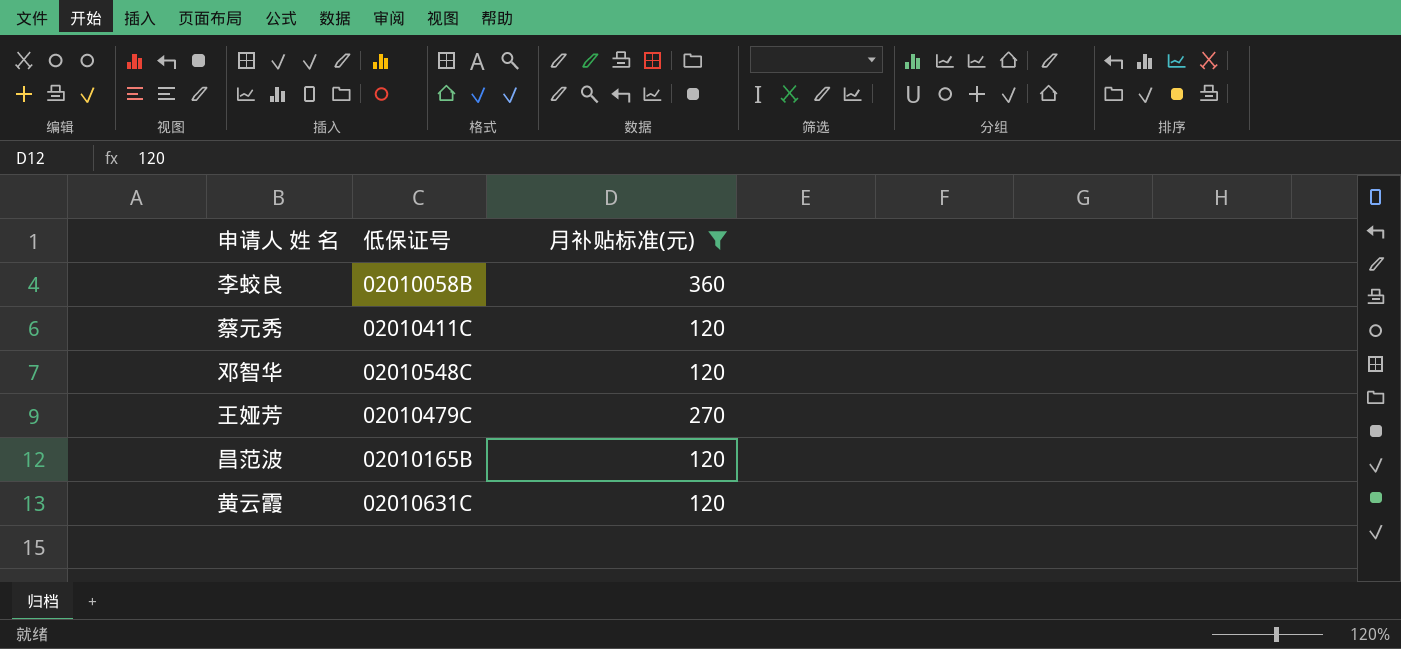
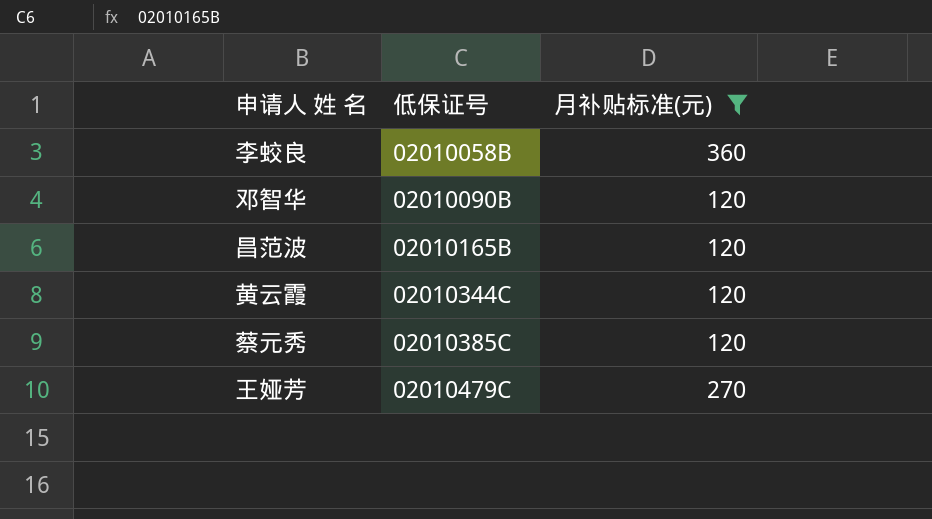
row order: none -> 低保证号 ascending
邓智华 | 低保证号: 02010548C -> 02010090B
黄云霞 | 低保证号: 02010631C -> 02010344C
蔡元秀 | 低保证号: 02010411C -> 02010385C

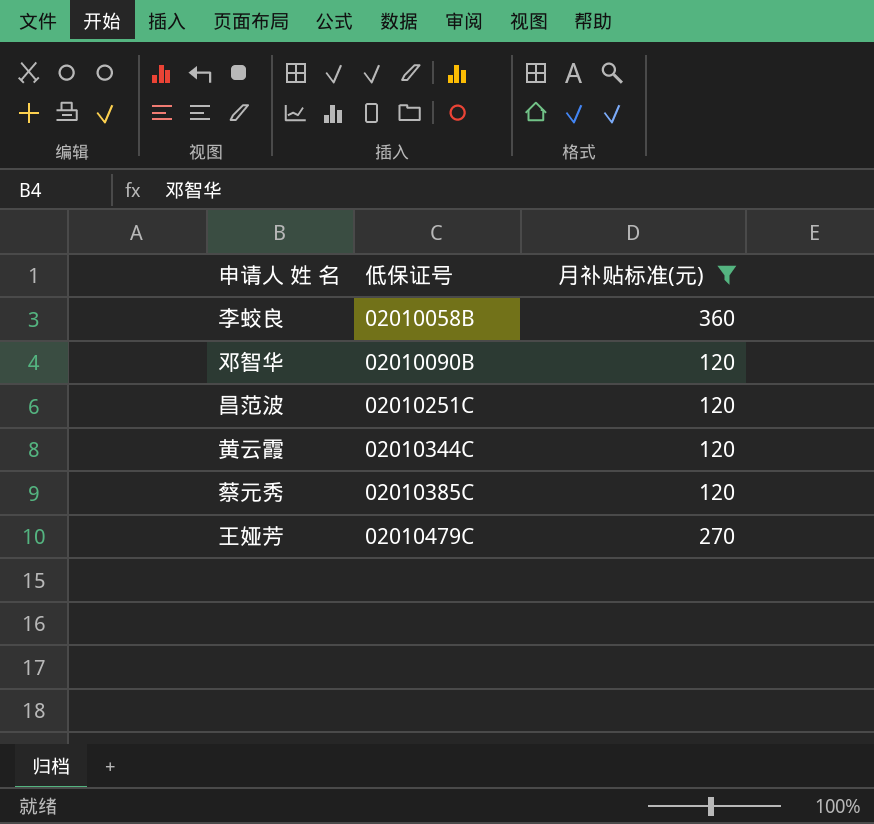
昌范波 | 低保证号: 02010165B -> 02010251C

